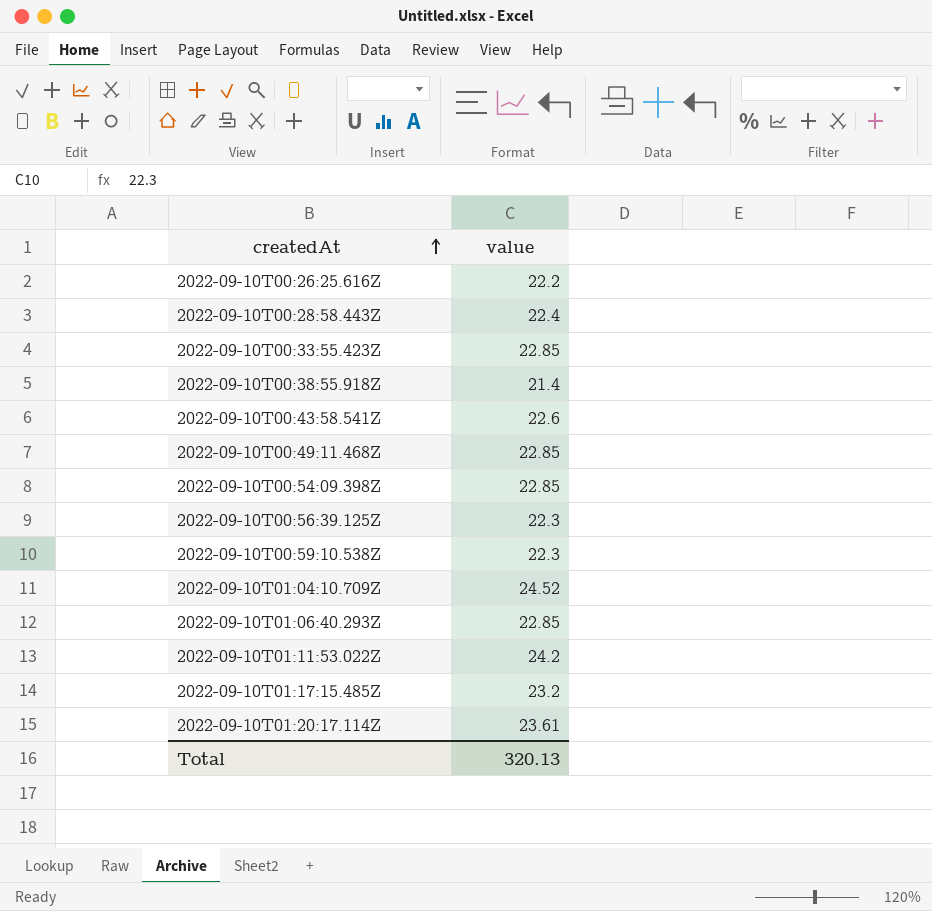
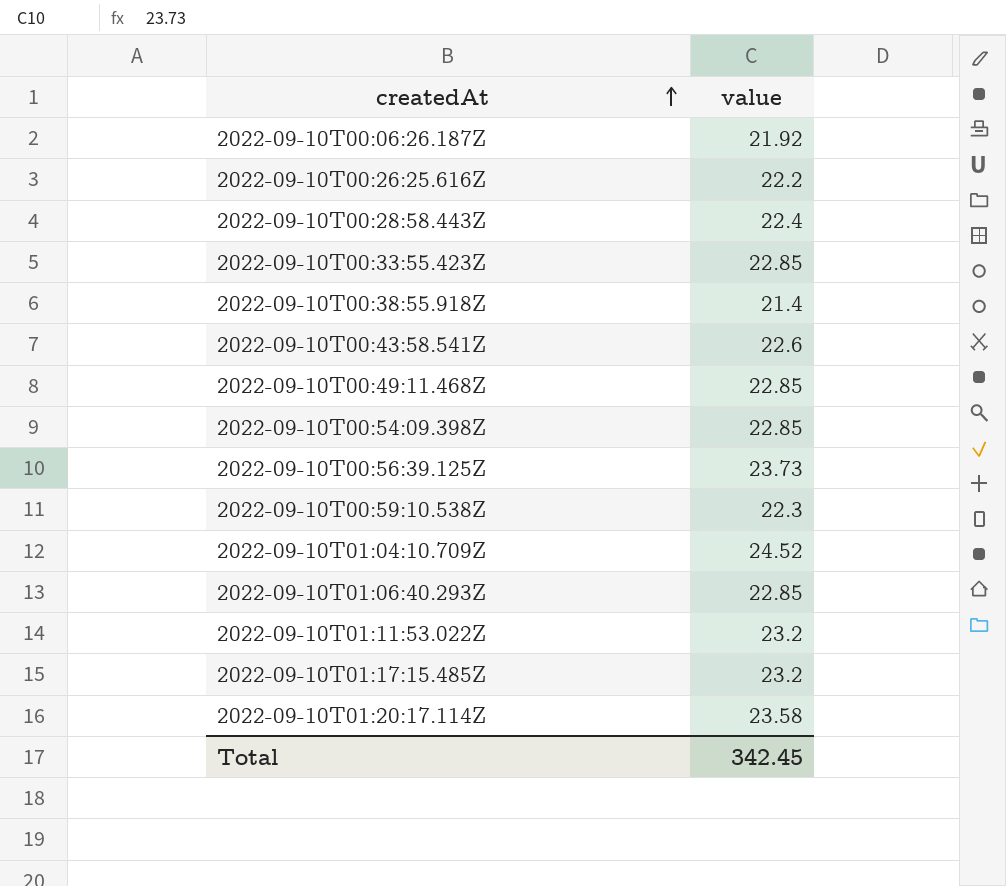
row 2022-09-10T00:06:26.187Z: none -> 21.92
2022-09-10T00:56:39.125Z | value: 22.3 -> 23.73
2022-09-10T01:11:53.022Z | value: 24.2 -> 23.2
2022-09-10T01:20:17.114Z | value: 23.61 -> 23.58
Total | value: 320.13 -> 342.45

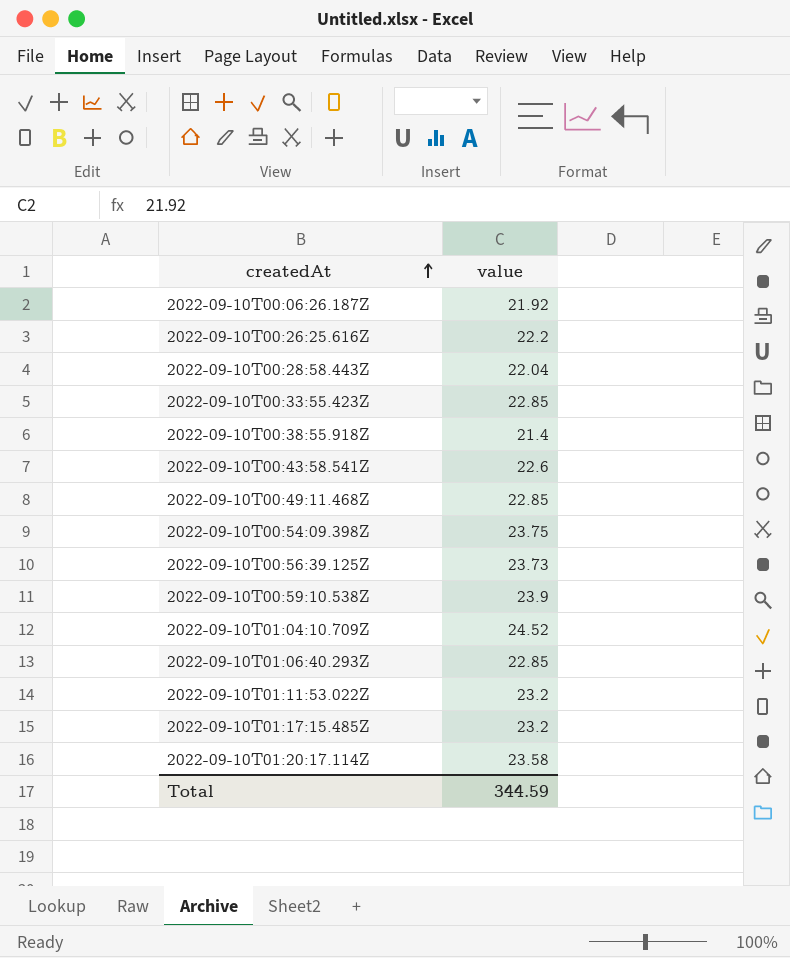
2022-09-10T00:28:58.443Z | value: 22.4 -> 22.04
2022-09-10T00:54:09.398Z | value: 22.85 -> 23.75
2022-09-10T00:59:10.538Z | value: 22.3 -> 23.9
Total | value: 342.45 -> 344.59

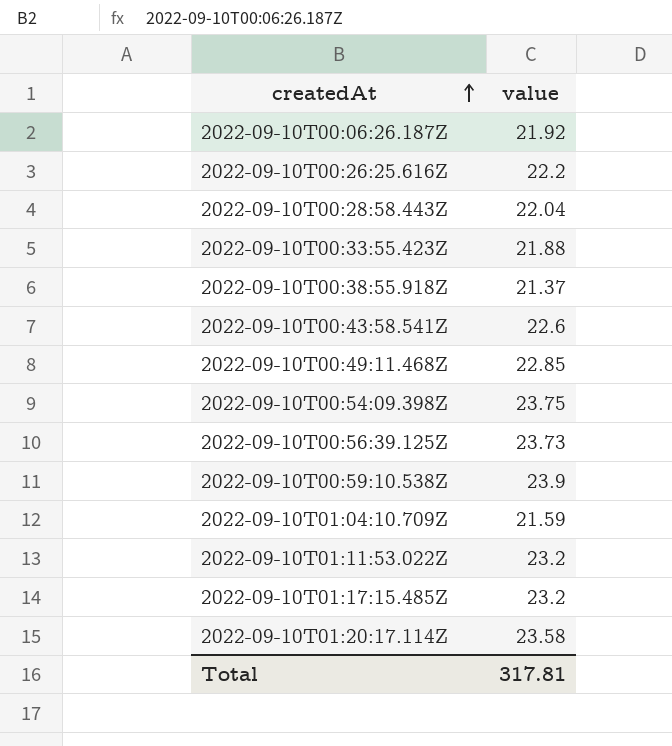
row 2022-09-10T01:06:40.293Z: 22.85 -> none
2022-09-10T00:33:55.423Z | value: 22.85 -> 21.88
2022-09-10T00:38:55.918Z | value: 21.4 -> 21.37
2022-09-10T01:04:10.709Z | value: 24.52 -> 21.59
Total | value: 344.59 -> 317.81

